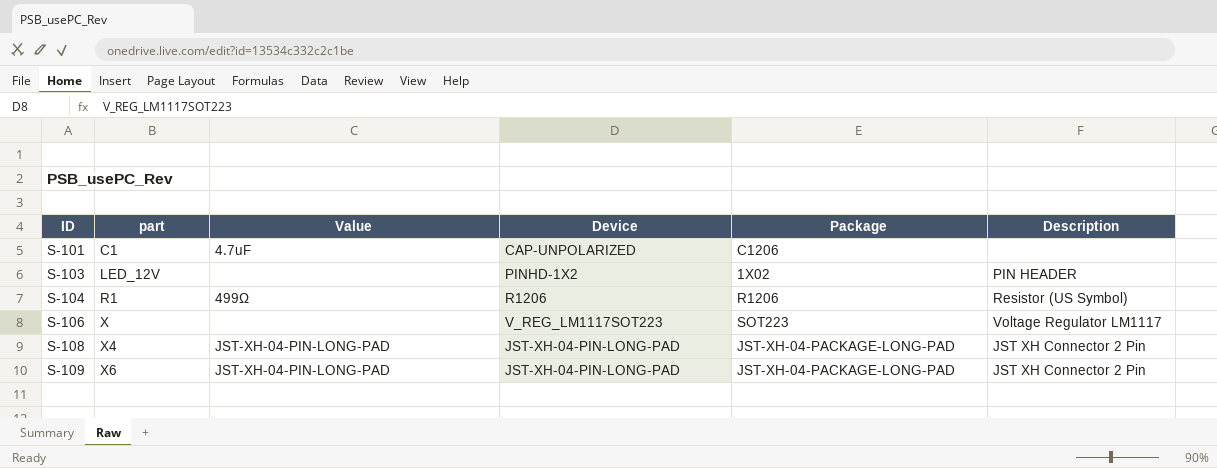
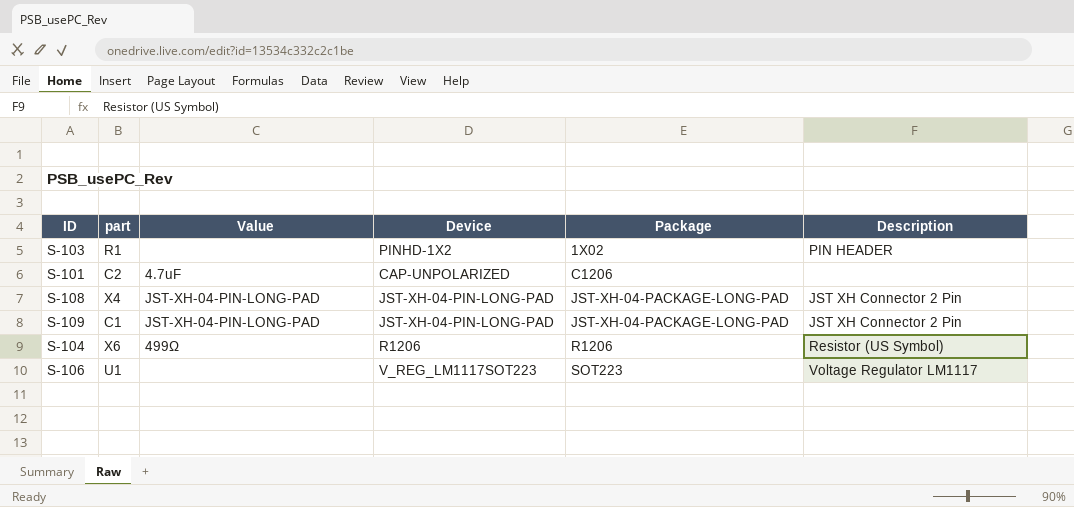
row order: ID ascending -> Package ascending
S-103 | part: LED_12V -> R1
S-101 | part: C1 -> C2
S-109 | part: X6 -> C1
S-104 | part: R1 -> X6
S-106 | part: X -> U1

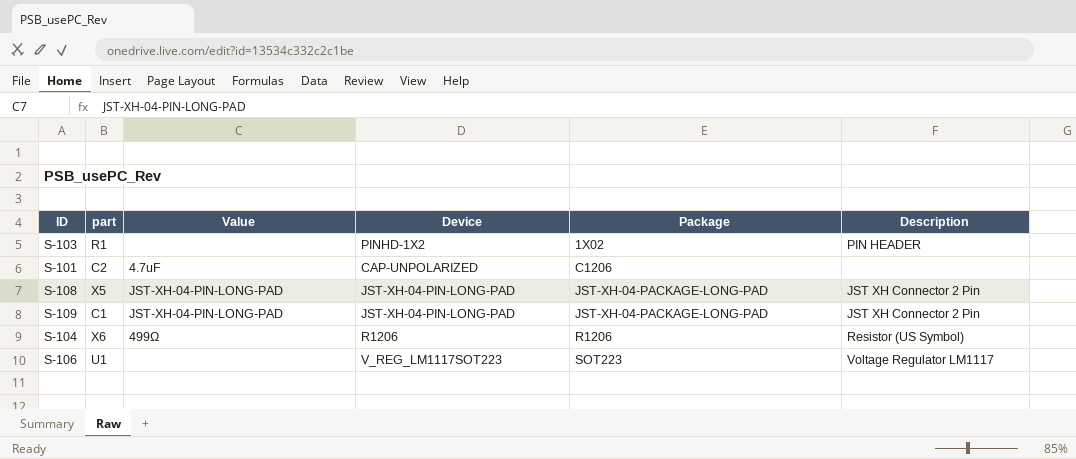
S-108 | part: X4 -> X5

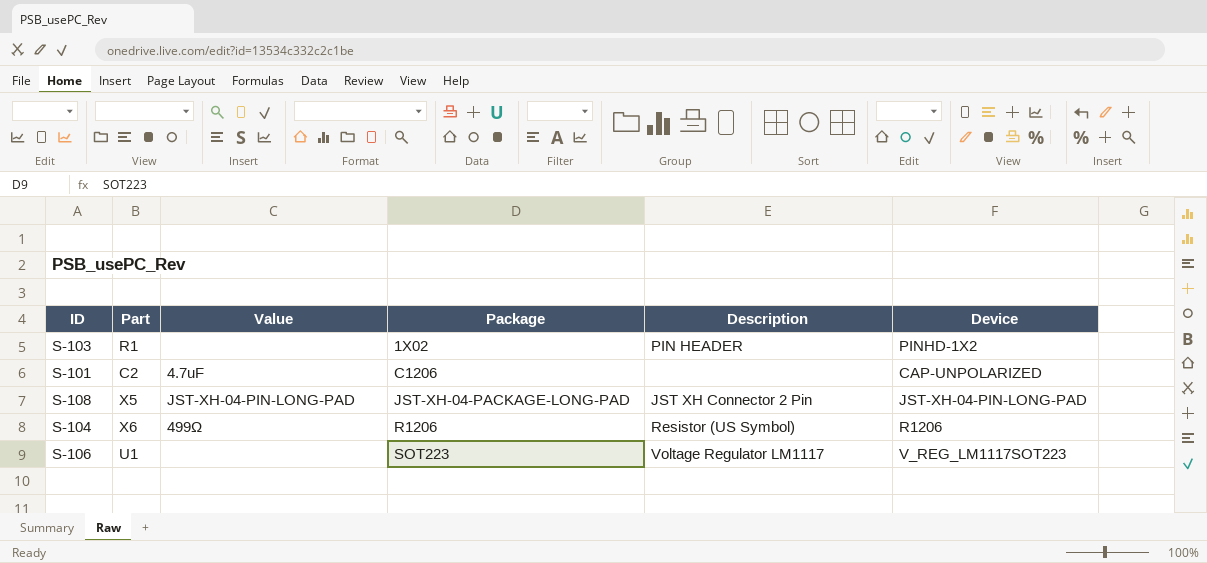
column name: part -> Part
column Device | position: 4 -> 6
row S-109: C1 | JST-XH-04-PIN-LONG-PAD | JST-XH-04-PIN-LONG-PAD | JST-XH-04-PACKAGE-LONG-PAD | JST XH Connector 2 Pin -> none

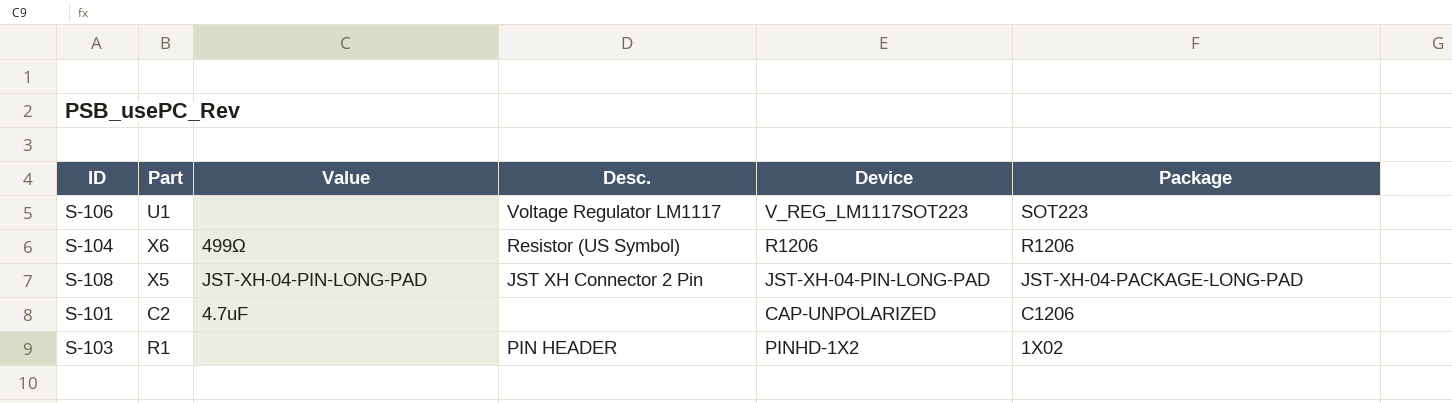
row order: Package ascending -> Package descending
column name: Description -> Desc.
column Package | position: 4 -> 6

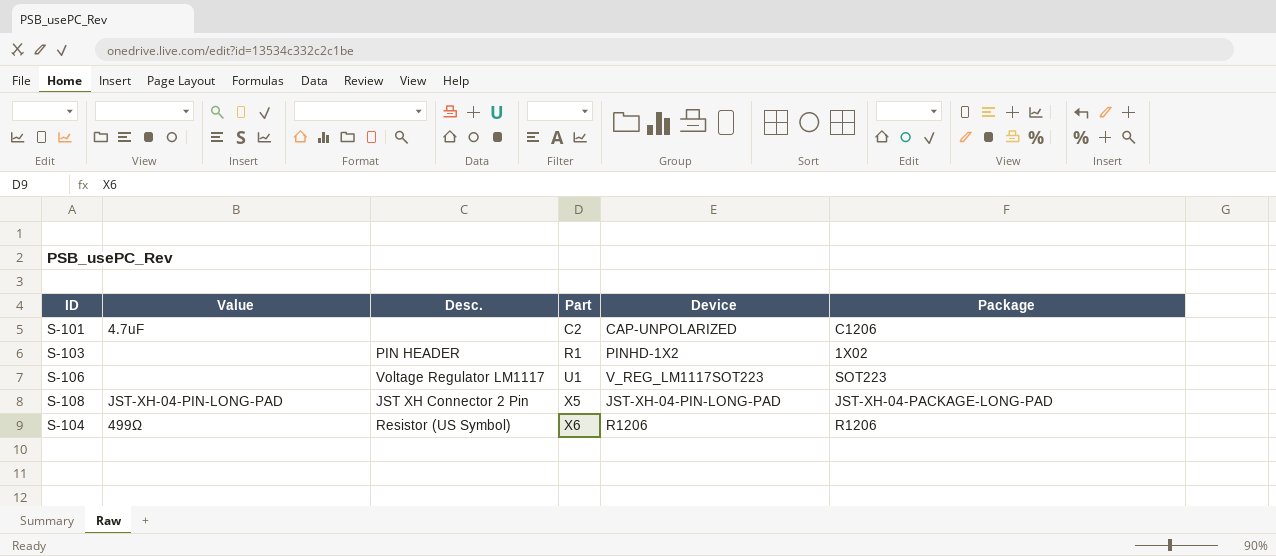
row order: Package descending -> Part ascending
column Part | position: 2 -> 4

